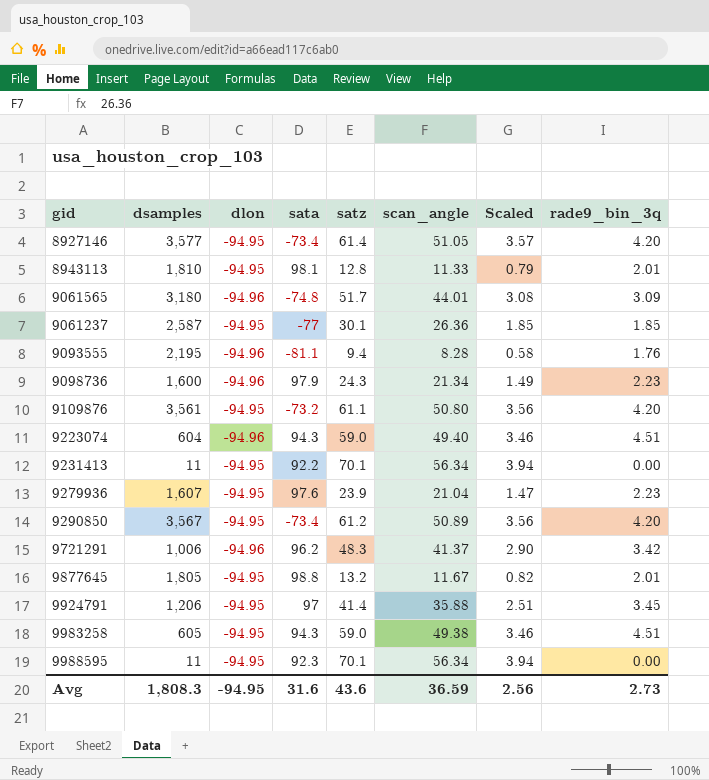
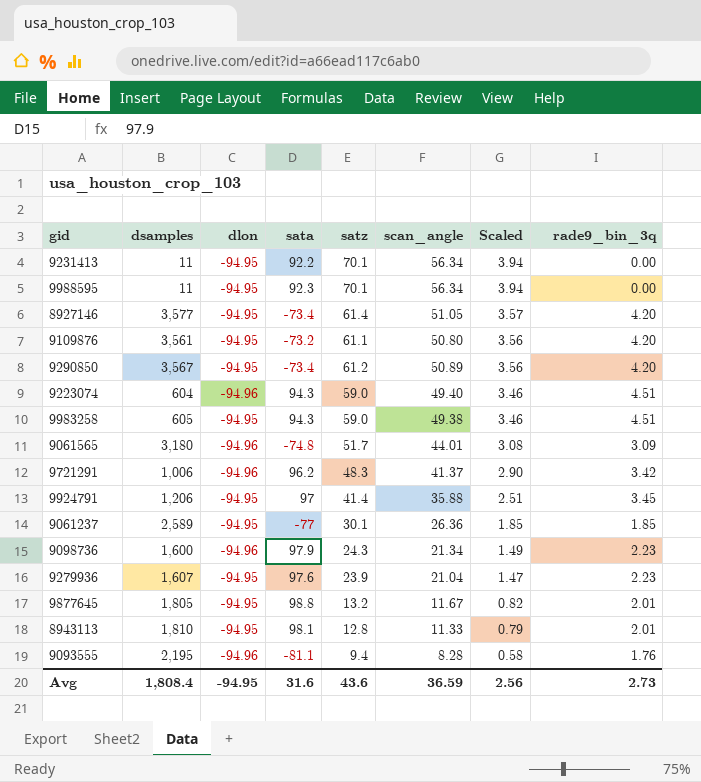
row order: none -> Scaled descending
9061237 | dsamples: 2,587 -> 2,589
Avg | dsamples: 1,808.3 -> 1,808.4

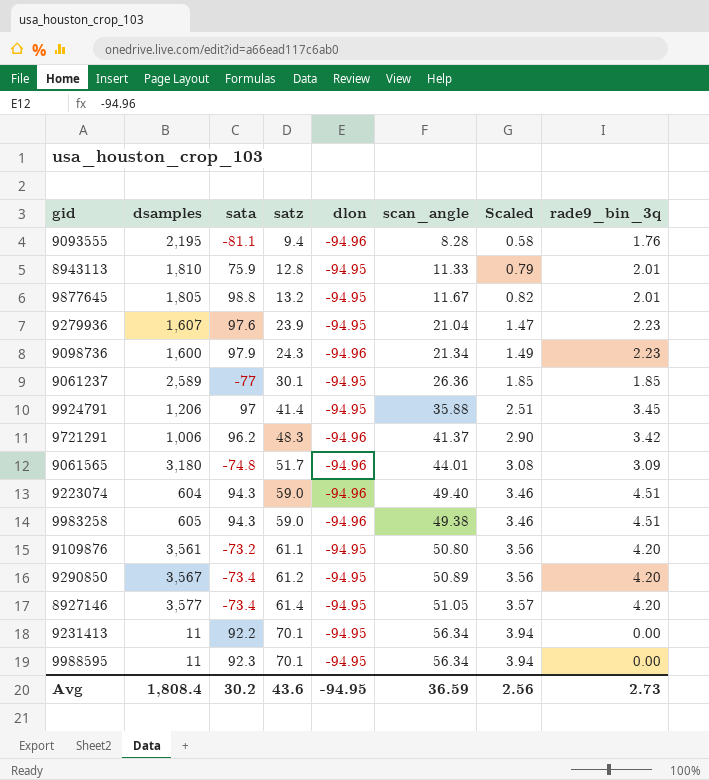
row order: Scaled descending -> satz ascending
column dlon | position: 3 -> 5
8943113 | sata: 98.1 -> 75.9
9983258 | dlon: -94.95 -> -94.96
Avg | sata: 31.6 -> 30.2

